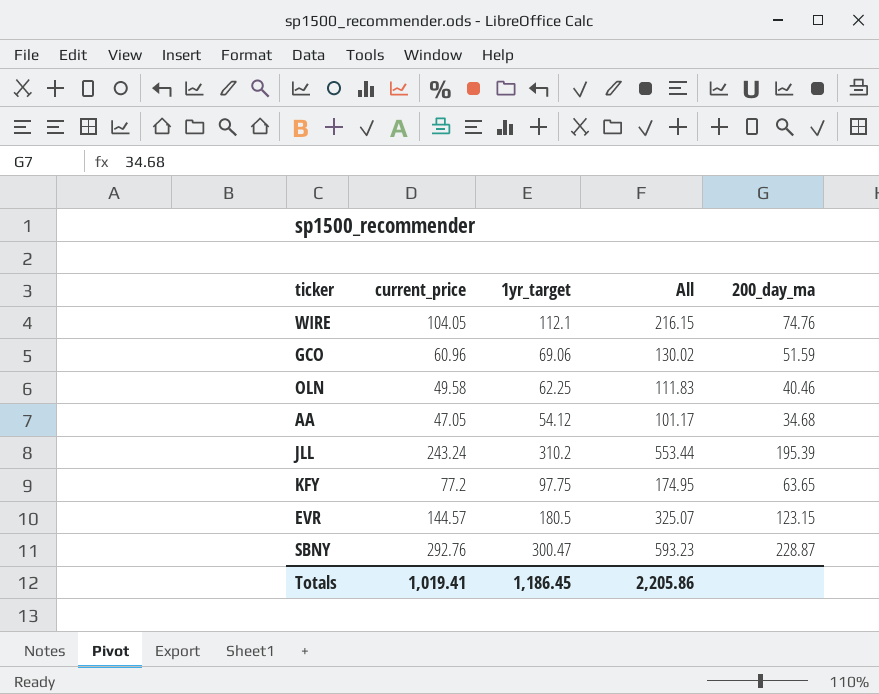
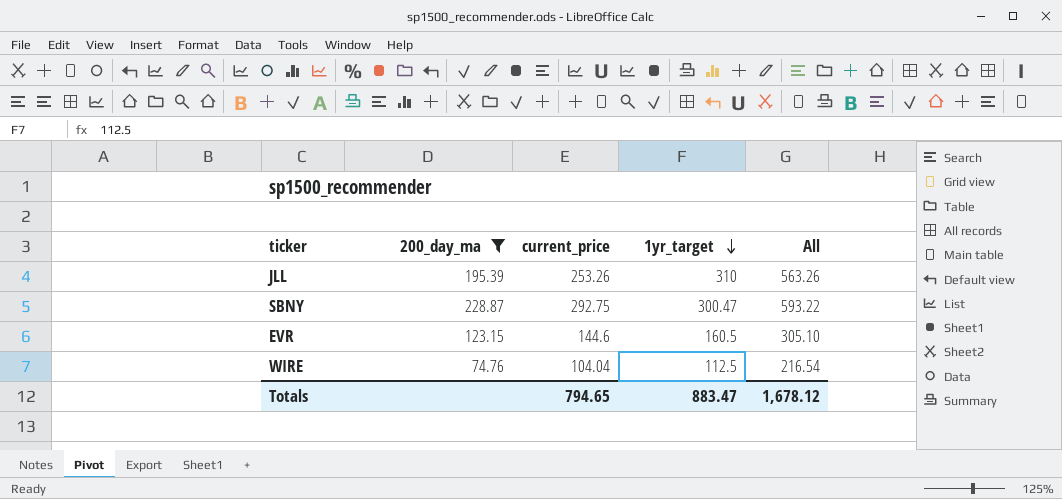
filter: none -> 200_day_ma >= 74.76
row order: none -> 1yr_target descending
column 200_day_ma | position: 5 -> 2
JLL | current_price: 243.24 -> 253.26
JLL | 1yr_target: 310.2 -> 310
JLL | All: 553.44 -> 563.26
SBNY | current_price: 292.76 -> 292.75
SBNY | All: 593.23 -> 593.22
EVR | current_price: 144.57 -> 144.6
EVR | 1yr_target: 180.5 -> 160.5
EVR | All: 325.07 -> 305.10
WIRE | current_price: 104.05 -> 104.04
WIRE | 1yr_target: 112.1 -> 112.5
WIRE | All: 216.15 -> 216.54
Totals | current_price: 1,019.41 -> 794.65
Totals | 1yr_target: 1,186.45 -> 883.47
Totals | All: 2,205.86 -> 1,678.12

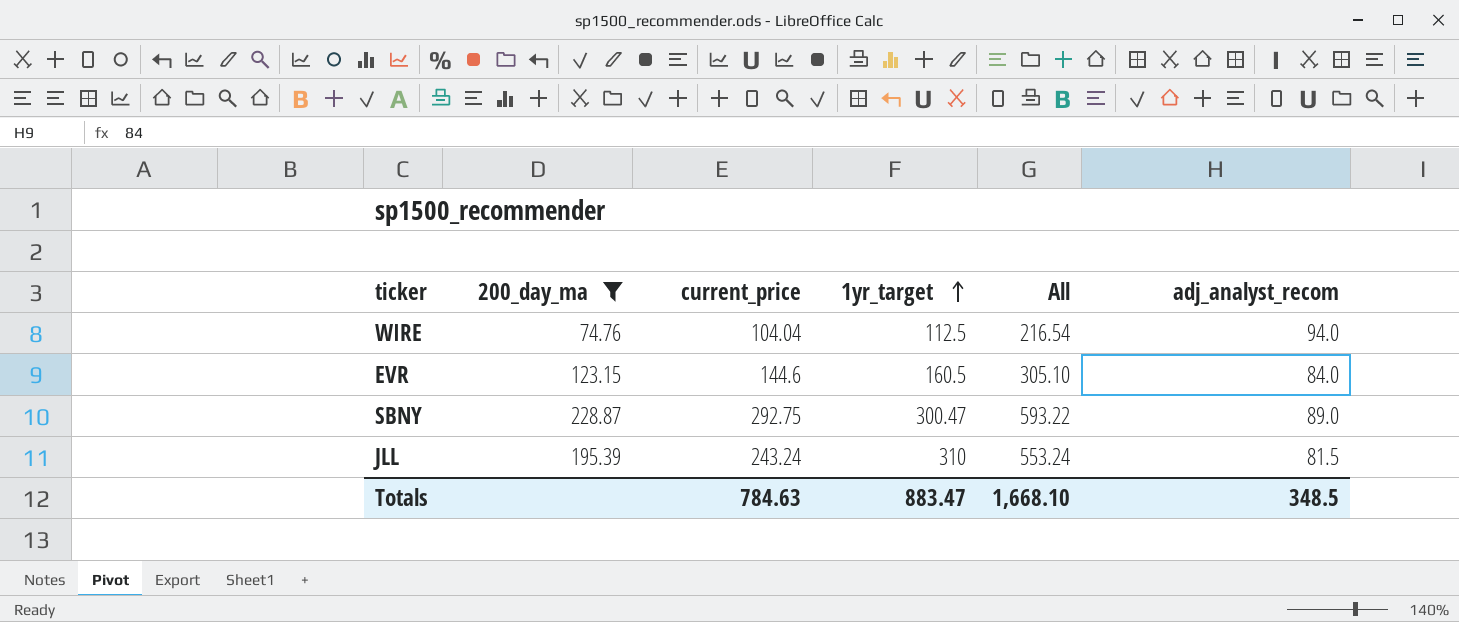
row order: 1yr_target descending -> 1yr_target ascending
column adj_analyst_recom | position: none -> 6
JLL | current_price: 253.26 -> 243.24
JLL | All: 563.26 -> 553.24
Totals | current_price: 794.65 -> 784.63
Totals | All: 1,678.12 -> 1,668.10

